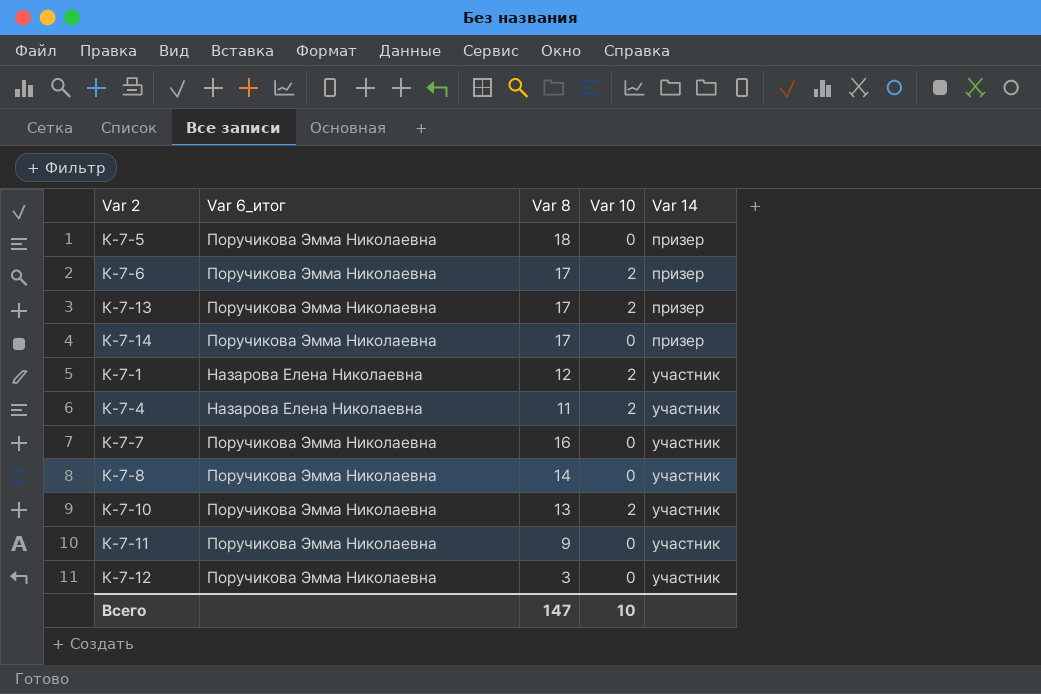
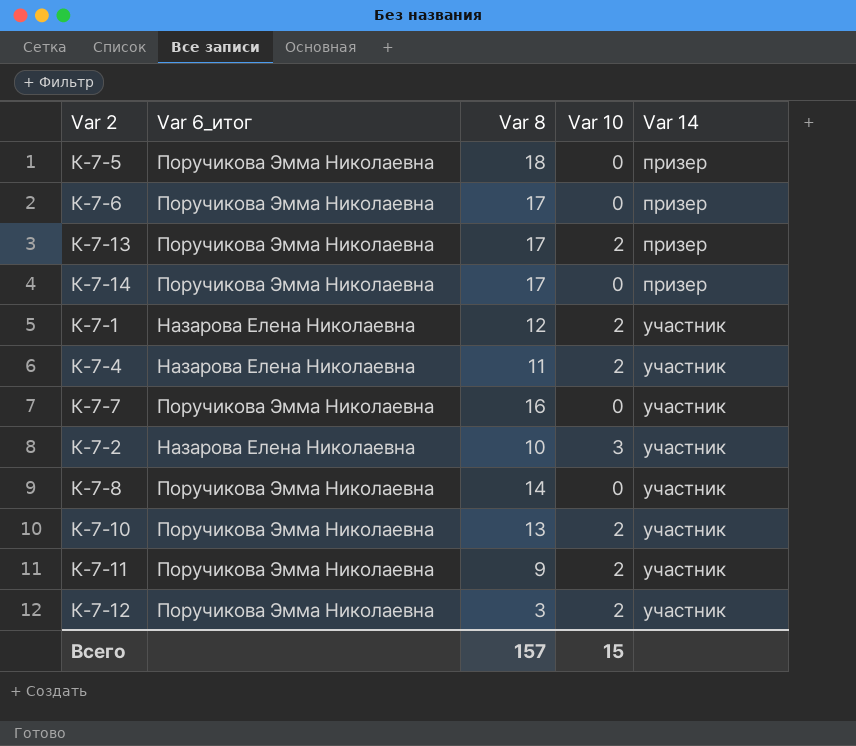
К-7-6 | Var 10: 2 -> 0
row К-7-2: none -> Назарова Елена Николаевна | 10 | 3 | участник
К-7-11 | Var 10: 0 -> 2
К-7-12 | Var 10: 0 -> 2
Всего | Var 8: 147 -> 157
Всего | Var 10: 10 -> 15

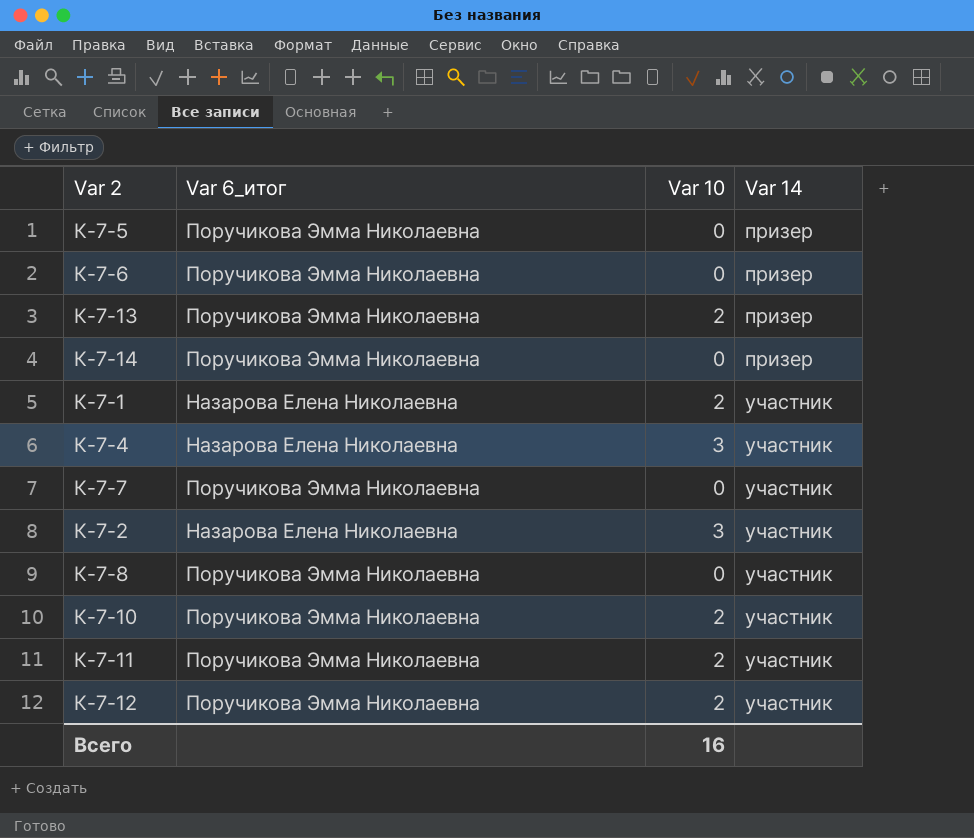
column Var 8 | position: 3 -> none
К-7-4 | Var 10: 2 -> 3
Всего | Var 10: 15 -> 16

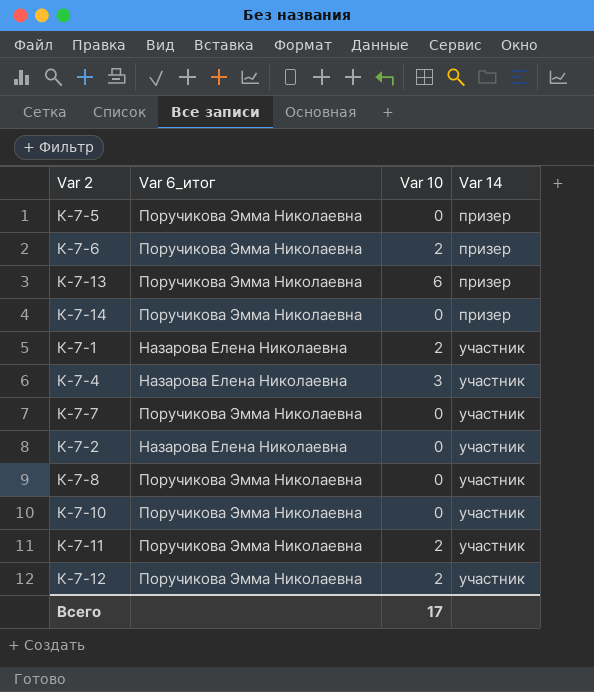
К-7-6 | Var 10: 0 -> 2
К-7-13 | Var 10: 2 -> 6
К-7-2 | Var 10: 3 -> 0
К-7-10 | Var 10: 2 -> 0
Всего | Var 10: 16 -> 17

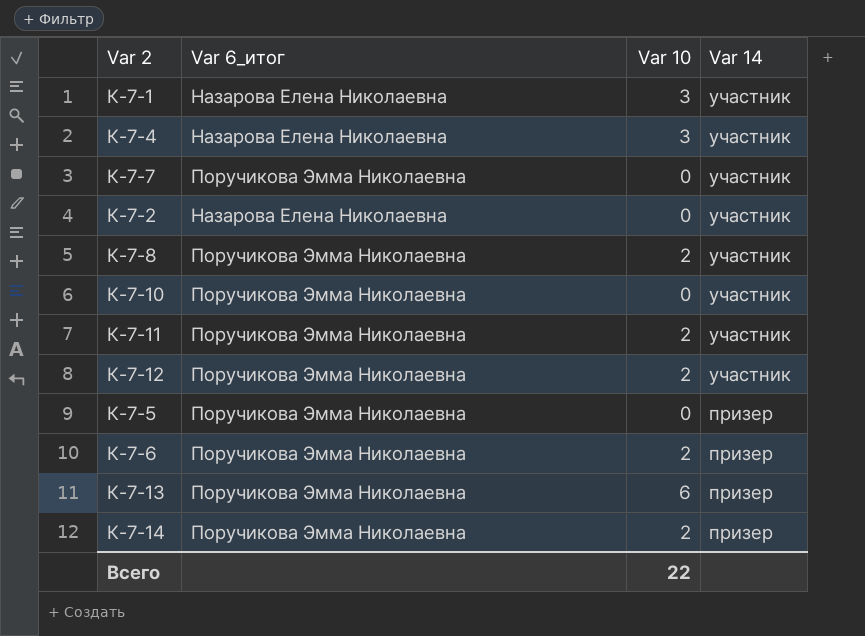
row order: Var 14 ascending -> Var 14 descending
К-7-1 | Var 10: 2 -> 3
К-7-8 | Var 10: 0 -> 2
К-7-14 | Var 10: 0 -> 2
Всего | Var 10: 17 -> 22

